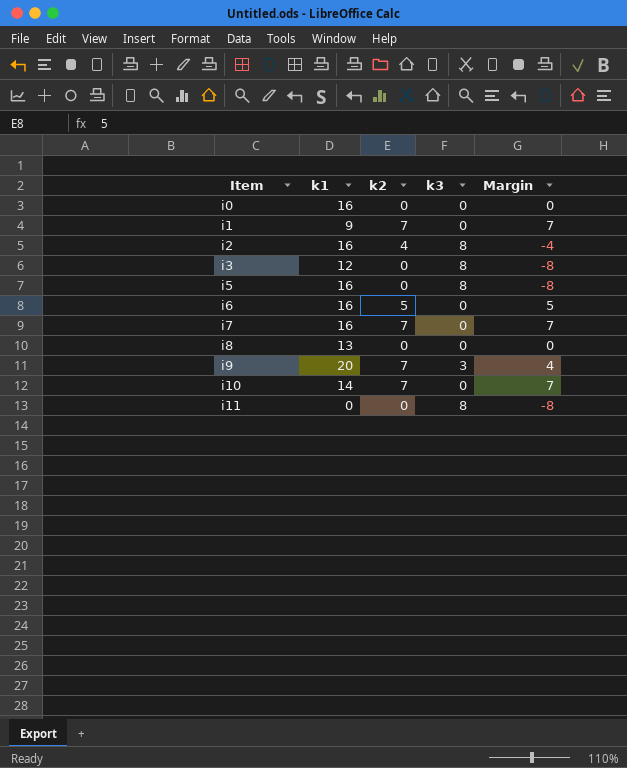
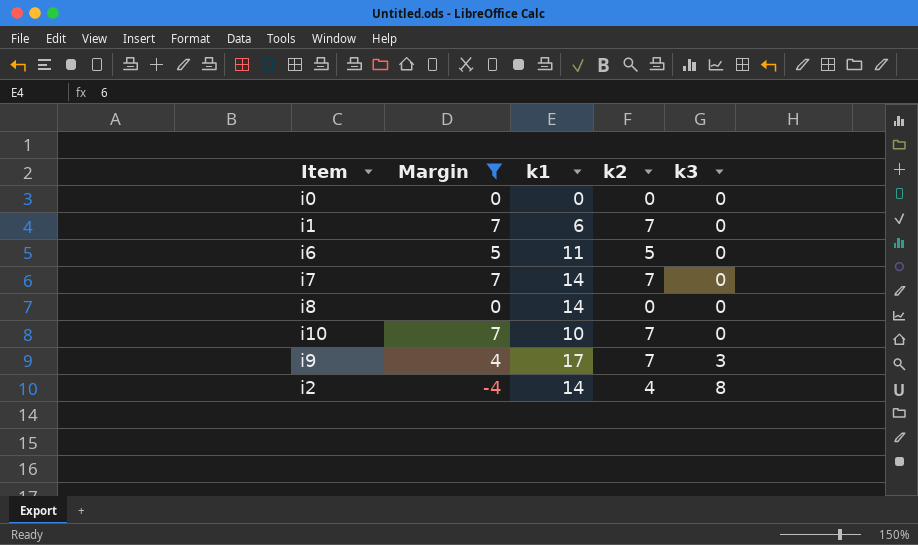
filter: none -> Margin != -8
row order: Item ascending -> k3 ascending
column Margin | position: 5 -> 2
i0 | k1: 16 -> 0
i1 | k1: 9 -> 6
i6 | k1: 16 -> 11
i7 | k1: 16 -> 14
i8 | k1: 13 -> 14
i10 | k1: 14 -> 10
i9 | k1: 20 -> 17
i2 | k1: 16 -> 14

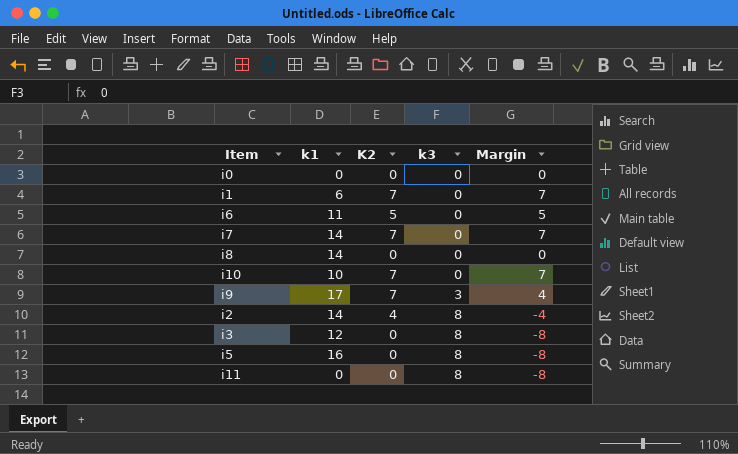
filter: Margin != -8 -> none
column name: k2 -> K2
column Margin | position: 2 -> 5

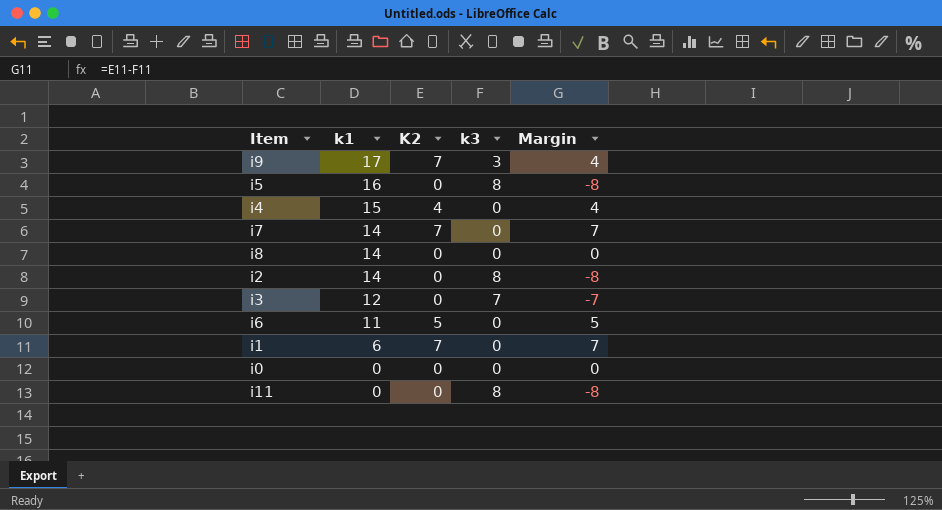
row order: k3 ascending -> k1 descending
row i10: 10 | 7 | 0 | 7 -> none
row i4: none -> 15 | 4 | 0 | 4
i2 | K2: 4 -> 0
i2 | Margin: -4 -> -8
i3 | k3: 8 -> 7
i3 | Margin: -8 -> -7

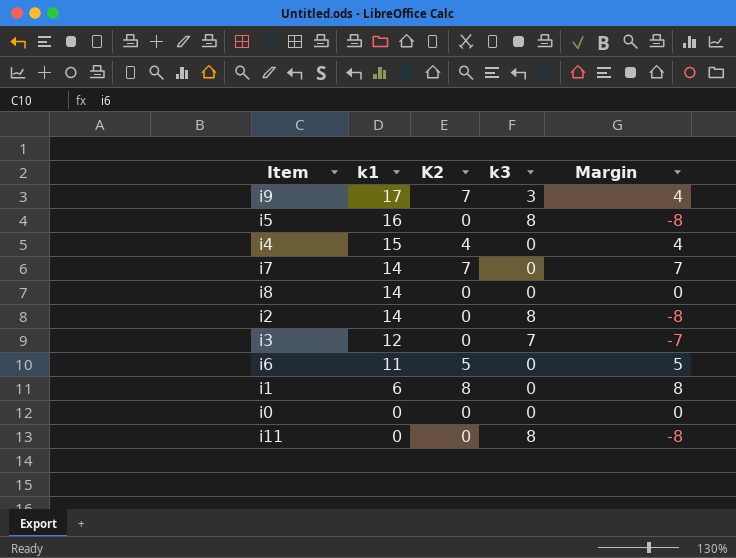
i1 | K2: 7 -> 8
i1 | Margin: 7 -> 8

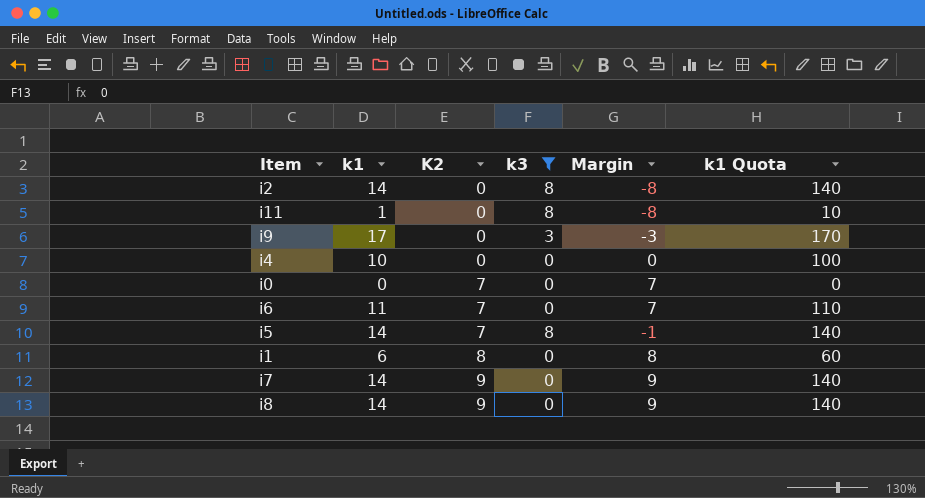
filter: none -> k3 != 7
row order: k1 descending -> K2 ascending
column k1 Quota | formula: none -> [k1] * 10
i11 | k1: 0 -> 1
i9 | K2: 7 -> 0
i9 | Margin: 4 -> -3
i4 | k1: 15 -> 10
i4 | K2: 4 -> 0
i4 | Margin: 4 -> 0
i0 | K2: 0 -> 7
i0 | Margin: 0 -> 7
i6 | K2: 5 -> 7
i6 | Margin: 5 -> 7
i5 | k1: 16 -> 14
i5 | K2: 0 -> 7
i5 | Margin: -8 -> -1
i7 | K2: 7 -> 9
i7 | Margin: 7 -> 9
i8 | K2: 0 -> 9
i8 | Margin: 0 -> 9

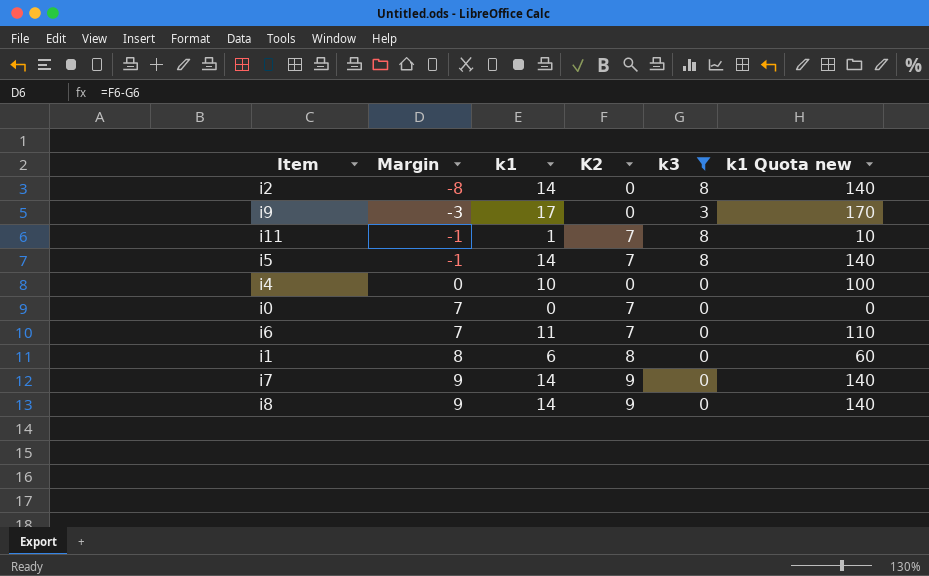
row order: K2 ascending -> Margin ascending
column Margin | position: 5 -> 2
column name: k1 Quota -> k1 Quota new
i11 | Margin: -8 -> -1
i11 | K2: 0 -> 7

